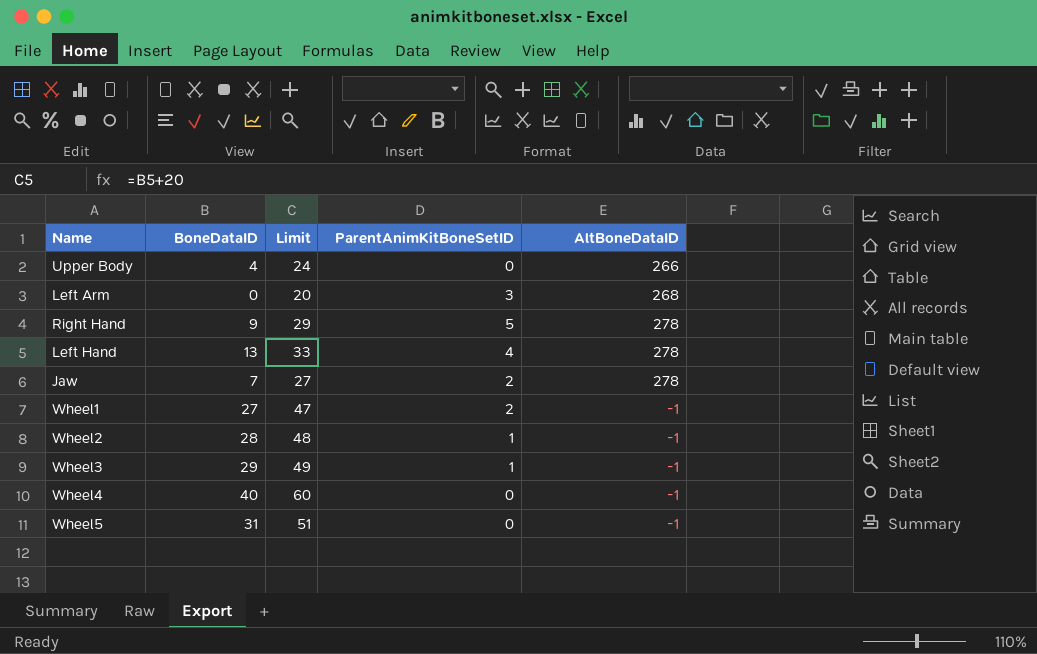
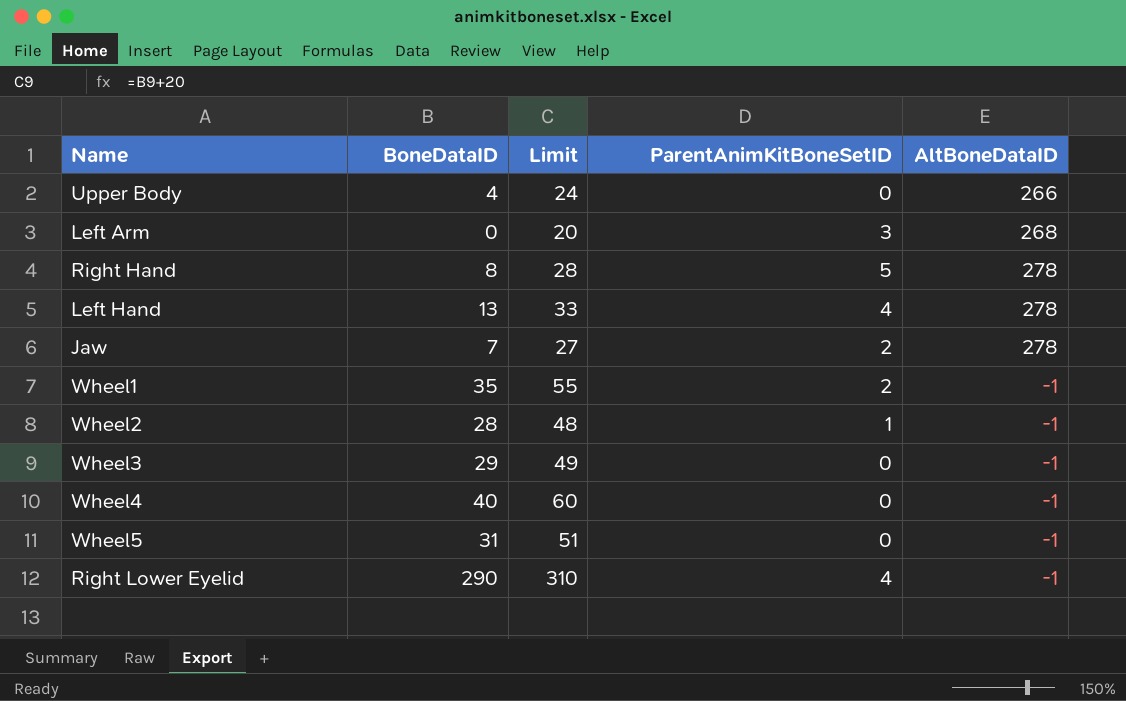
Right Hand | BoneDataID: 9 -> 8
Right Hand | Limit: 29 -> 28
Wheel1 | BoneDataID: 27 -> 35
Wheel1 | Limit: 47 -> 55
Wheel3 | ParentAnimKitBoneSetID: 1 -> 0
row Right Lower Eyelid: none -> 290 | 310 | 4 | -1

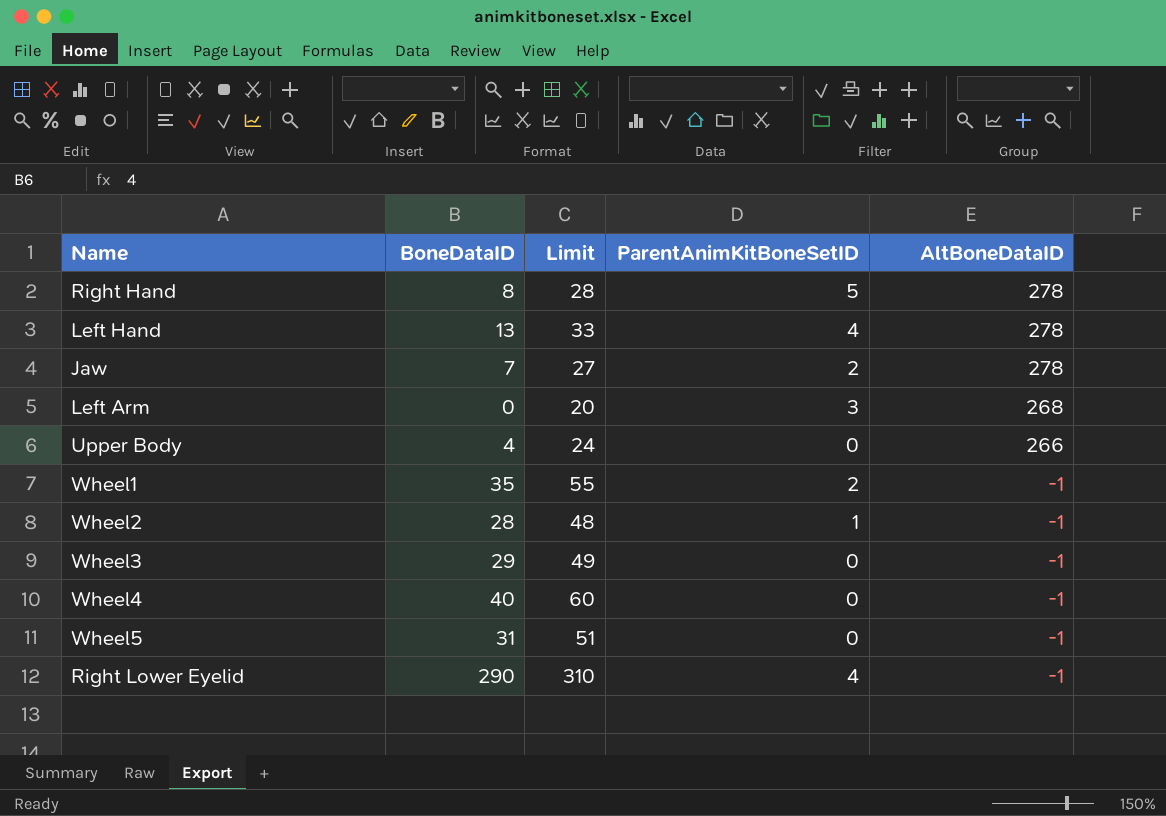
row order: none -> AltBoneDataID descending

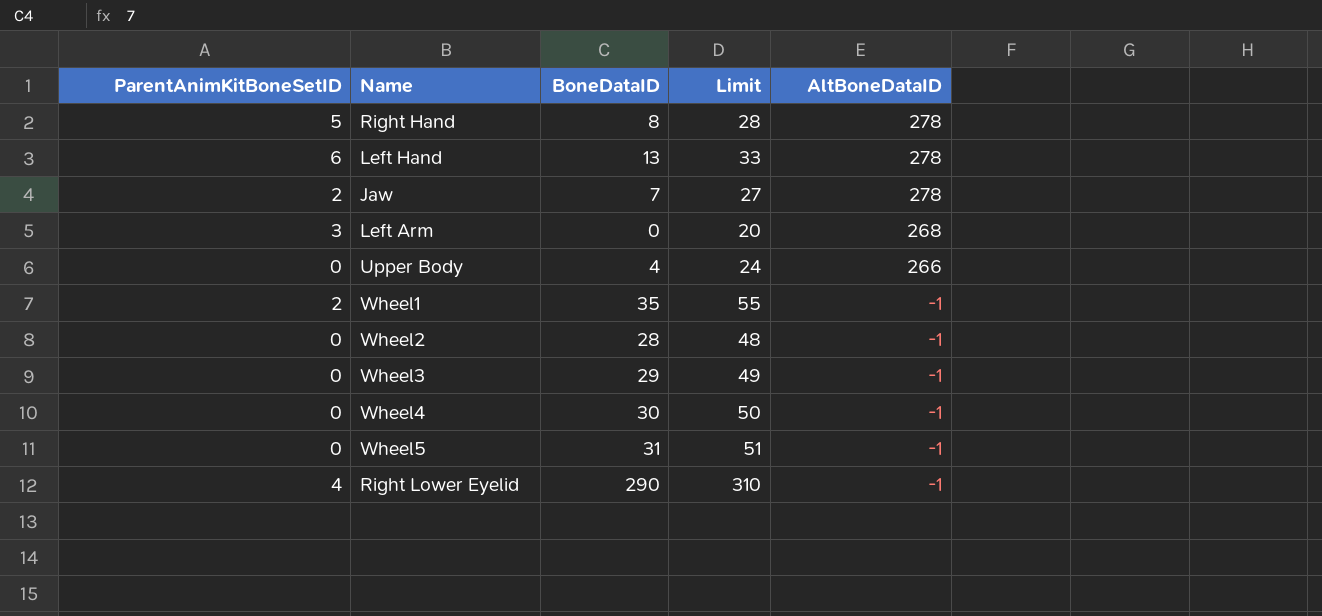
column ParentAnimKitBoneSetID | position: 4 -> 1
Left Hand | ParentAnimKitBoneSetID: 4 -> 6
Wheel2 | ParentAnimKitBoneSetID: 1 -> 0
Wheel4 | BoneDataID: 40 -> 30
Wheel4 | Limit: 60 -> 50

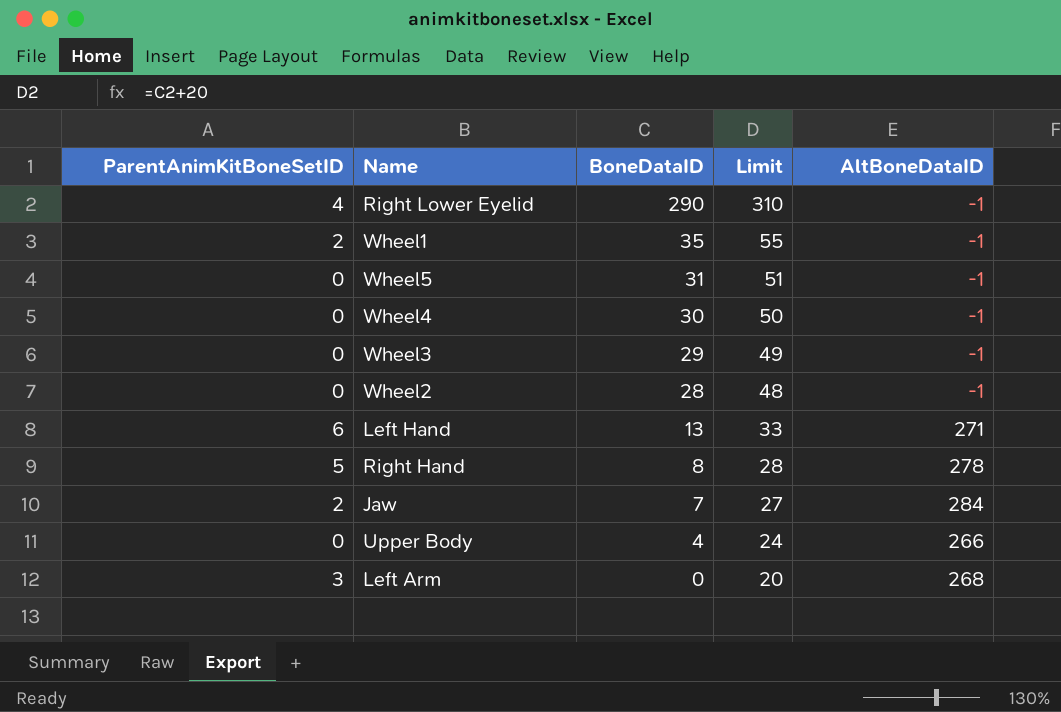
row order: AltBoneDataID descending -> BoneDataID descending
Left Hand | AltBoneDataID: 278 -> 271
Jaw | AltBoneDataID: 278 -> 284

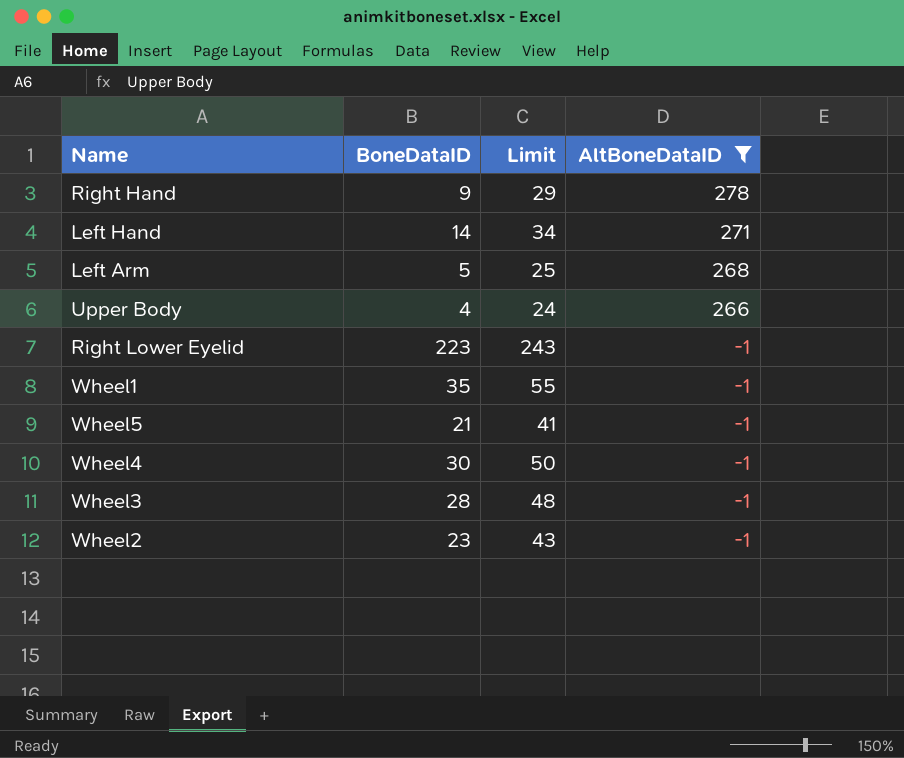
filter: none -> AltBoneDataID != 284
row order: BoneDataID descending -> AltBoneDataID descending
column ParentAnimKitBoneSetID | position: 1 -> none
Right Hand | BoneDataID: 8 -> 9
Right Hand | Limit: 28 -> 29
Left Hand | BoneDataID: 13 -> 14
Left Hand | Limit: 33 -> 34
Left Arm | BoneDataID: 0 -> 5
Left Arm | Limit: 20 -> 25
Right Lower Eyelid | BoneDataID: 290 -> 223
Right Lower Eyelid | Limit: 310 -> 243
Wheel5 | BoneDataID: 31 -> 21
Wheel5 | Limit: 51 -> 41
Wheel3 | BoneDataID: 29 -> 28
Wheel3 | Limit: 49 -> 48
Wheel2 | BoneDataID: 28 -> 23
Wheel2 | Limit: 48 -> 43

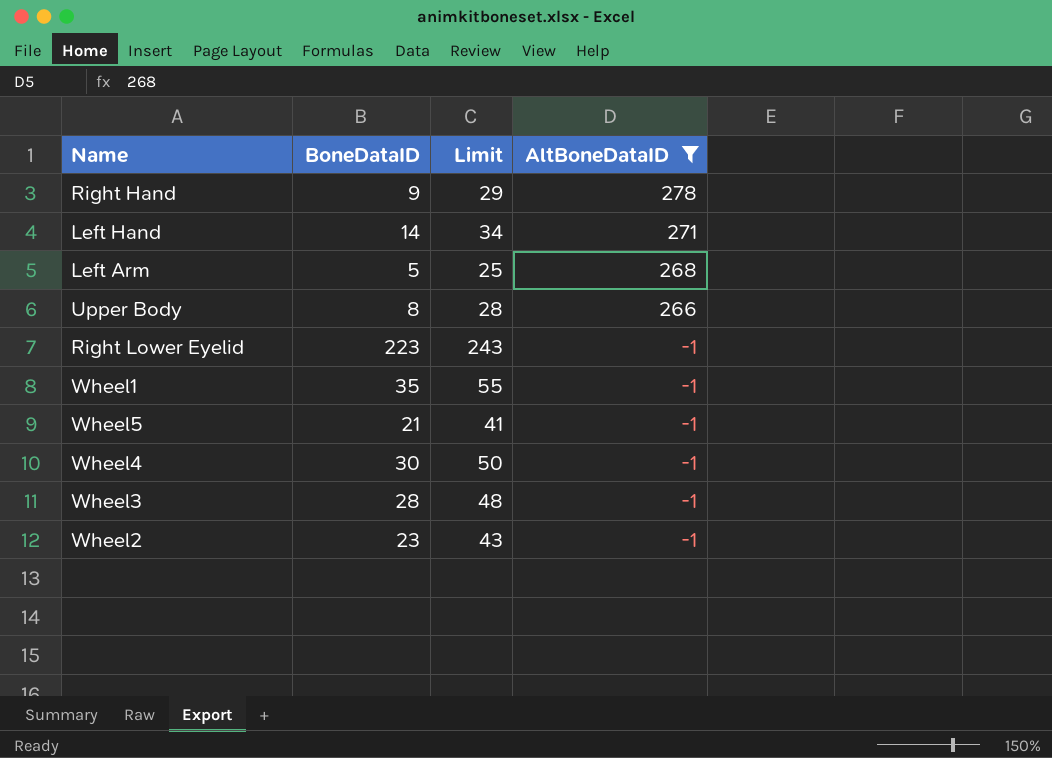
Upper Body | BoneDataID: 4 -> 8
Upper Body | Limit: 24 -> 28

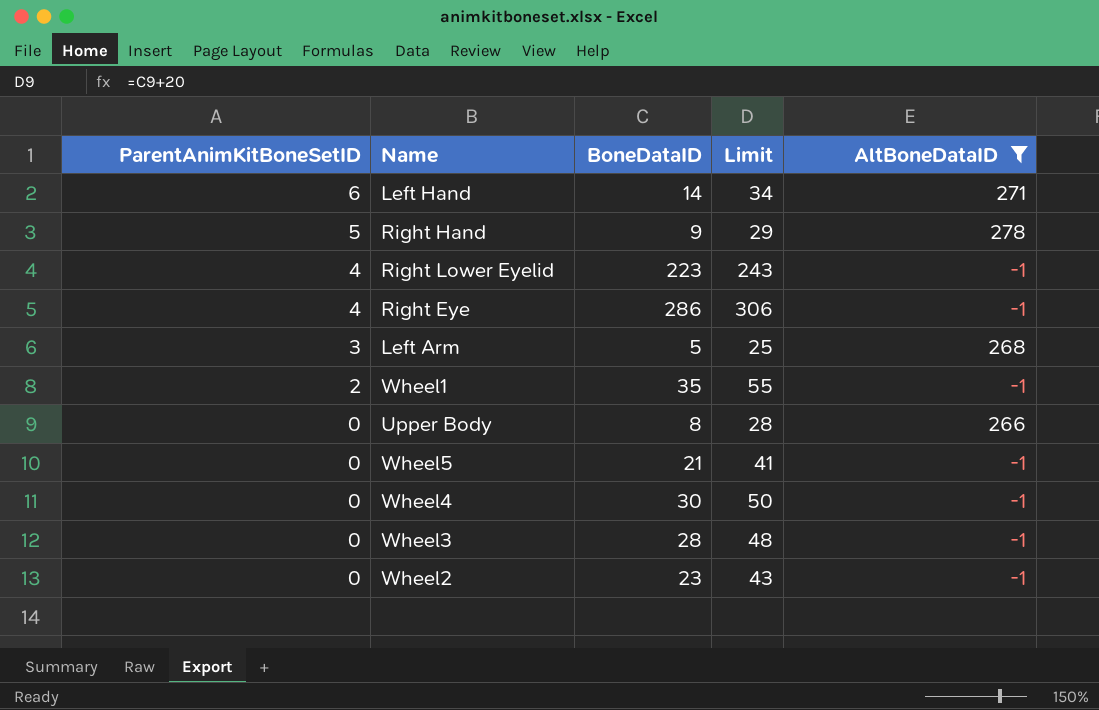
row order: AltBoneDataID descending -> ParentAnimKitBoneSetID descending
column ParentAnimKitBoneSetID | position: none -> 1
row Right Eye: none -> 4 | 286 | 306 | -1

